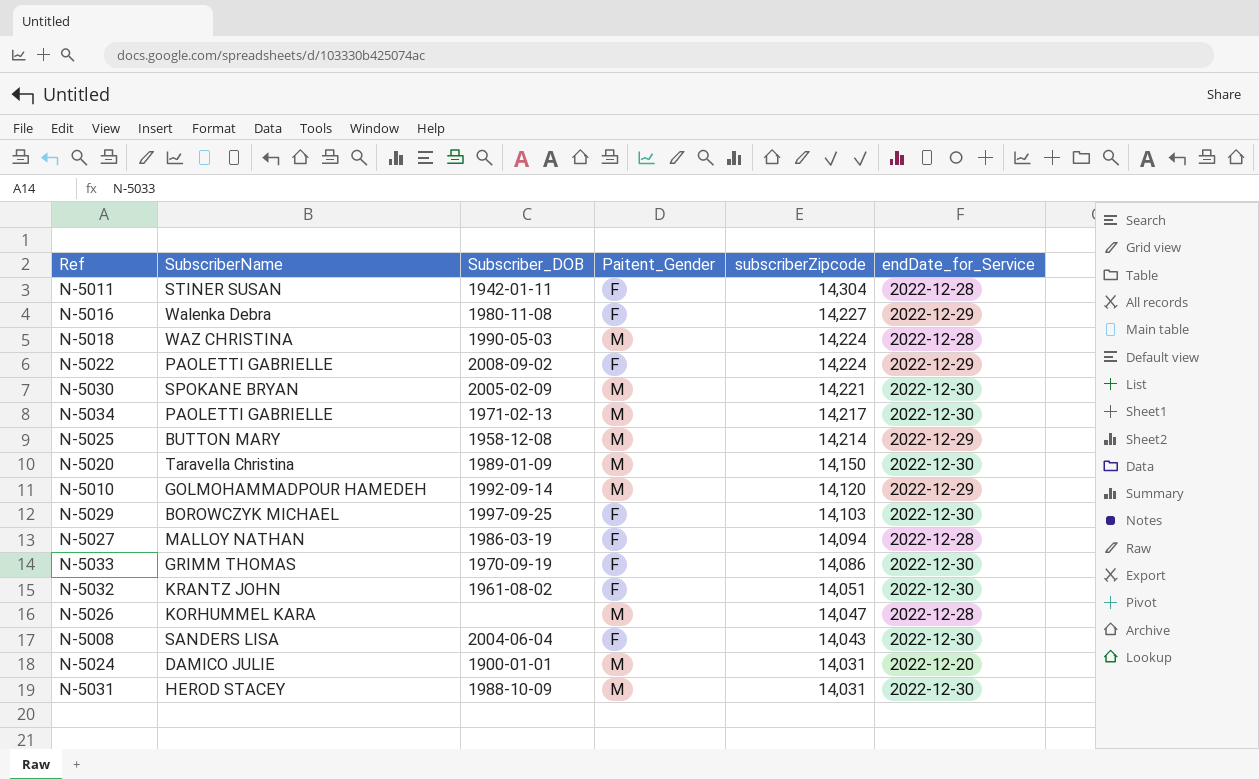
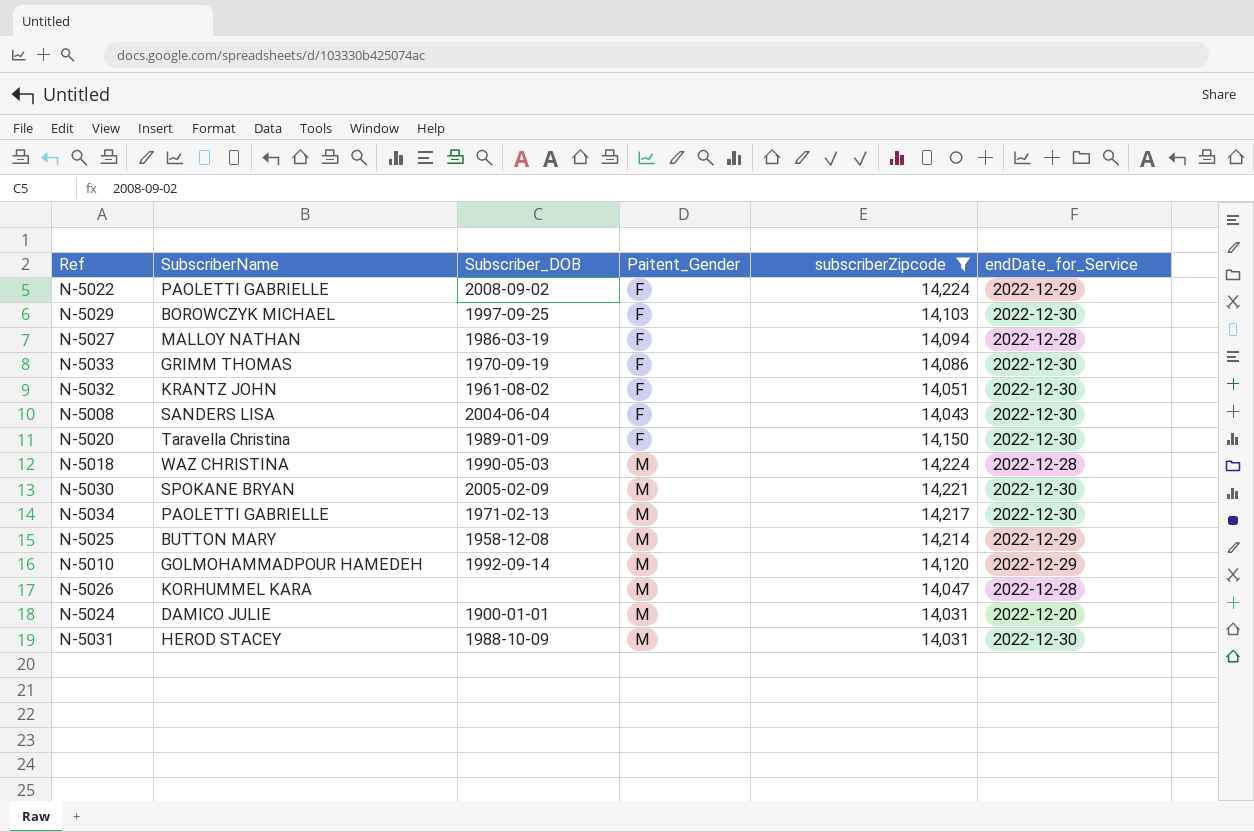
filter: none -> subscriberZipcode <= 14,224
row order: subscriberZipcode descending -> Paitent_Gender ascending
N-5020 | Paitent_Gender: M -> F

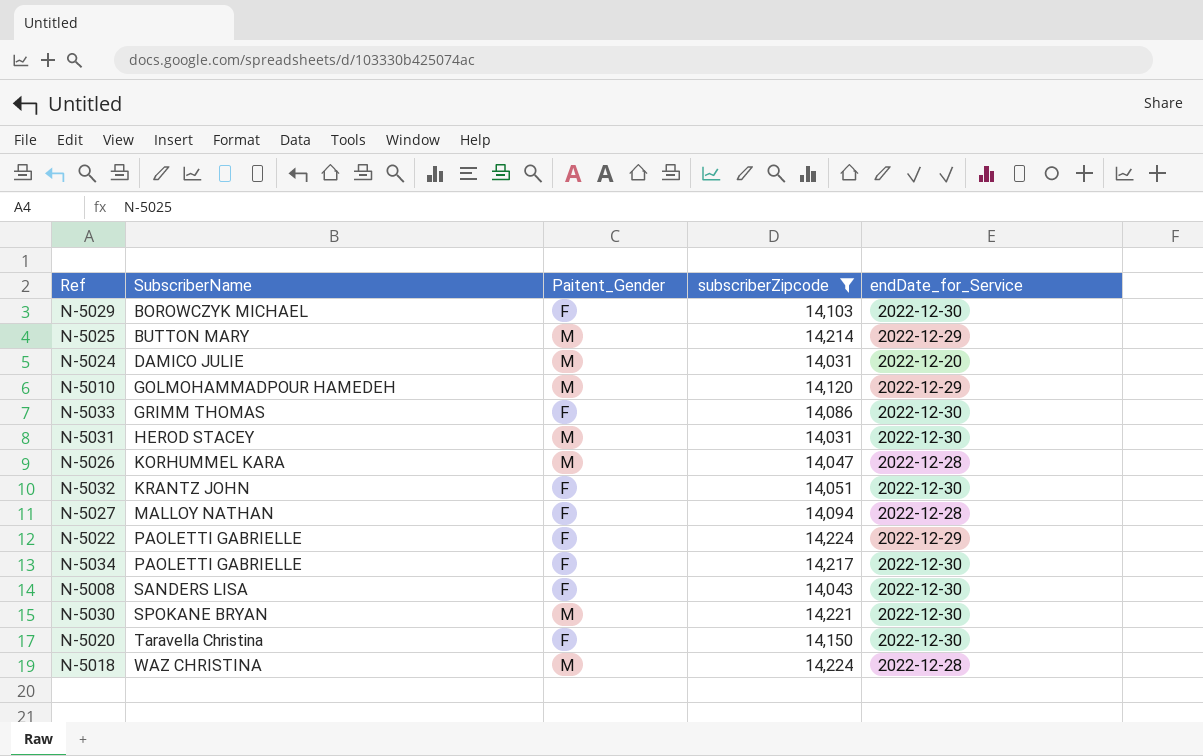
row order: Paitent_Gender ascending -> SubscriberName ascending
column Subscriber_DOB | position: 3 -> none
N-5034 | Paitent_Gender: M -> F

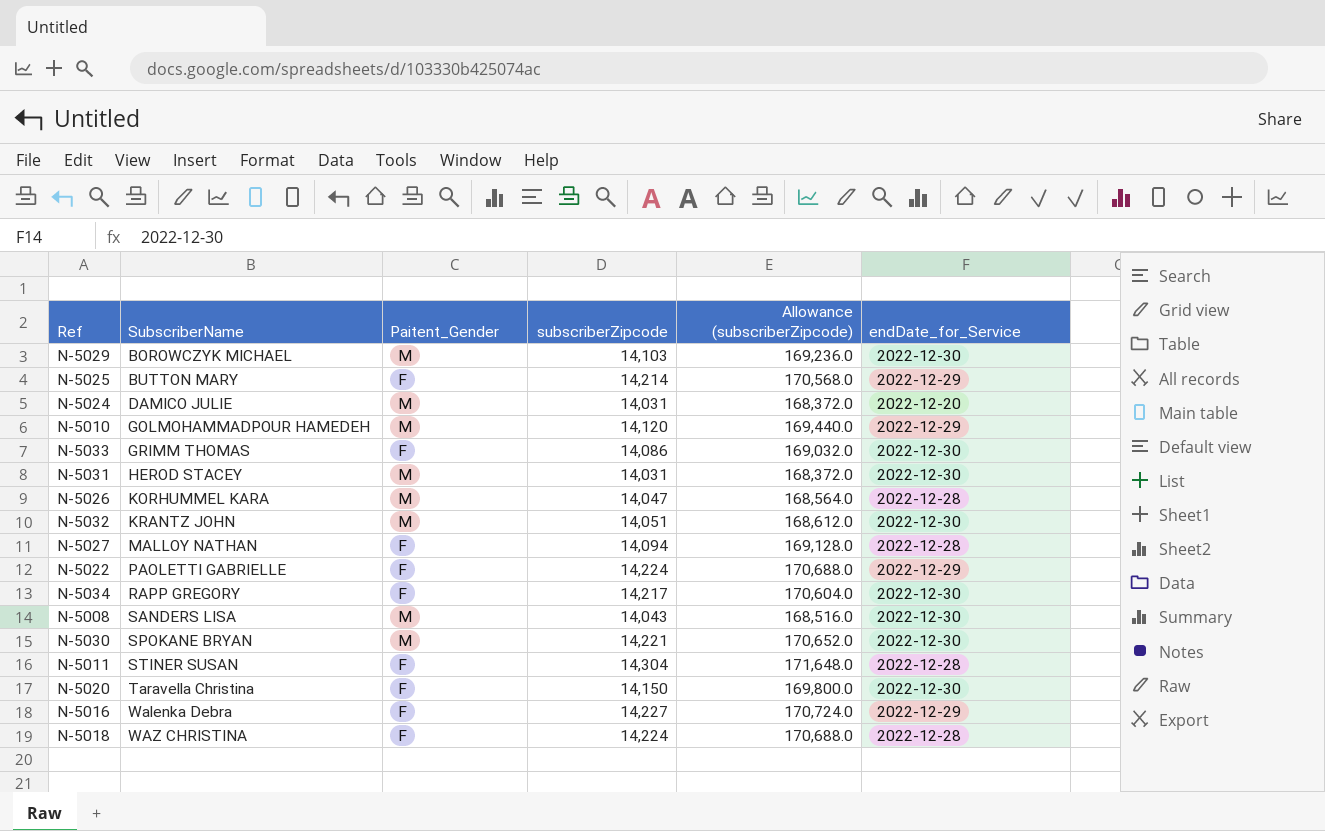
filter: subscriberZipcode <= 14,224 -> none
column Allowance (subscriberZipcode) | formula: none -> [subscriberZipcode] * 12
N-5029 | Paitent_Gender: F -> M
N-5025 | Paitent_Gender: M -> F
N-5032 | Paitent_Gender: F -> M
N-5034 | SubscriberName: PAOLETTI GABRIELLE -> RAPP GREGORY
N-5008 | Paitent_Gender: F -> M
N-5018 | Paitent_Gender: M -> F

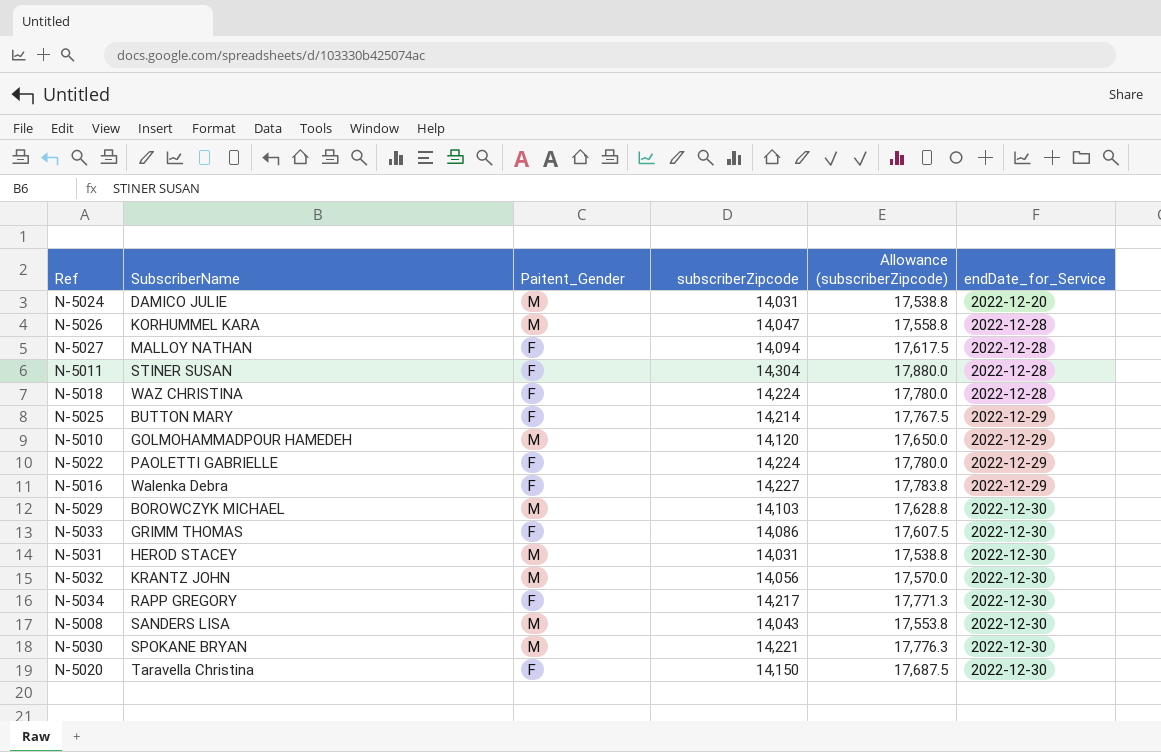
row order: SubscriberName ascending -> endDate_for_Service ascending
column Allowance (subscriberZipcode) | formula: [subscriberZipcode] * 12 -> [subscriberZipcode] * 1.25
N-5032 | subscriberZipcode: 14,051 -> 14,056

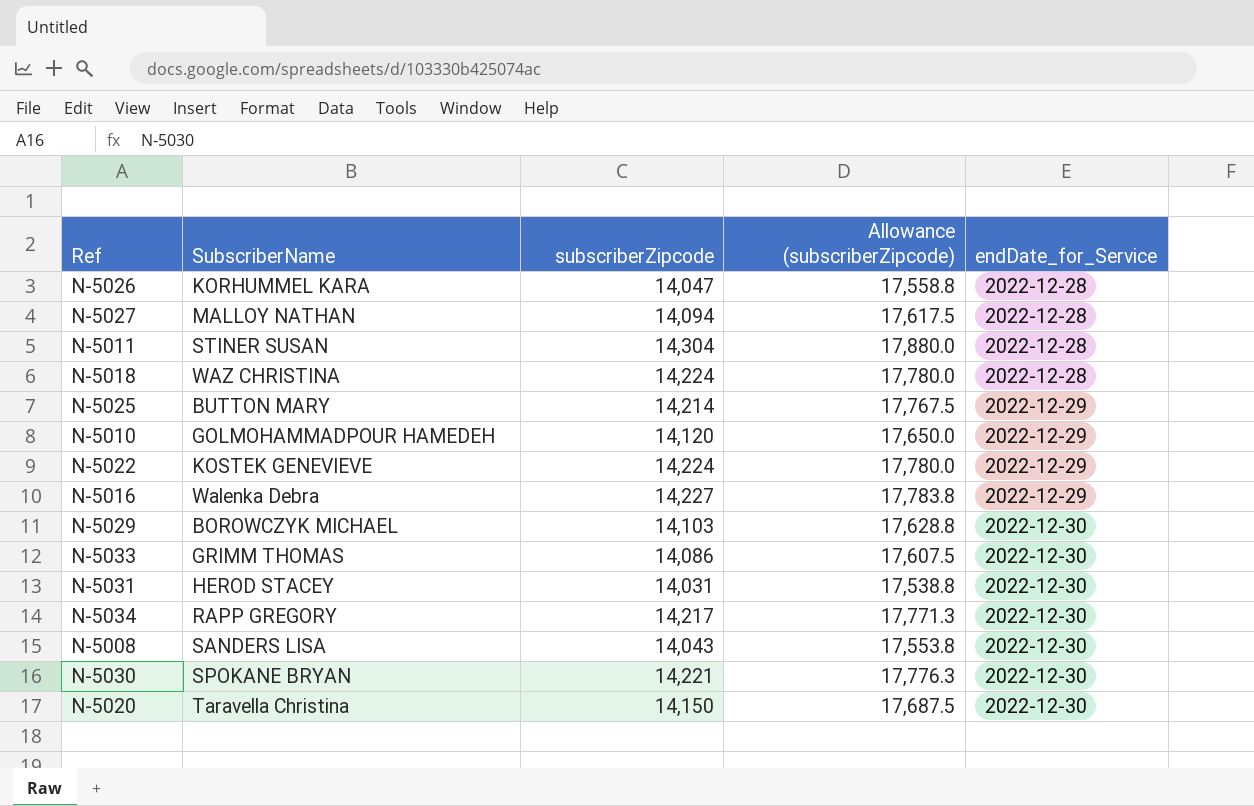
column Paitent_Gender | position: 3 -> none
row N-5024: DAMICO JULIE | M | 14,031 | 17,538.8 | 2022-12-20 -> none
row N-5032: KRANTZ JOHN | M | 14,056 | 17,570.0 | 2022-12-30 -> none
N-5022 | SubscriberName: PAOLETTI GABRIELLE -> KOSTEK GENEVIEVE

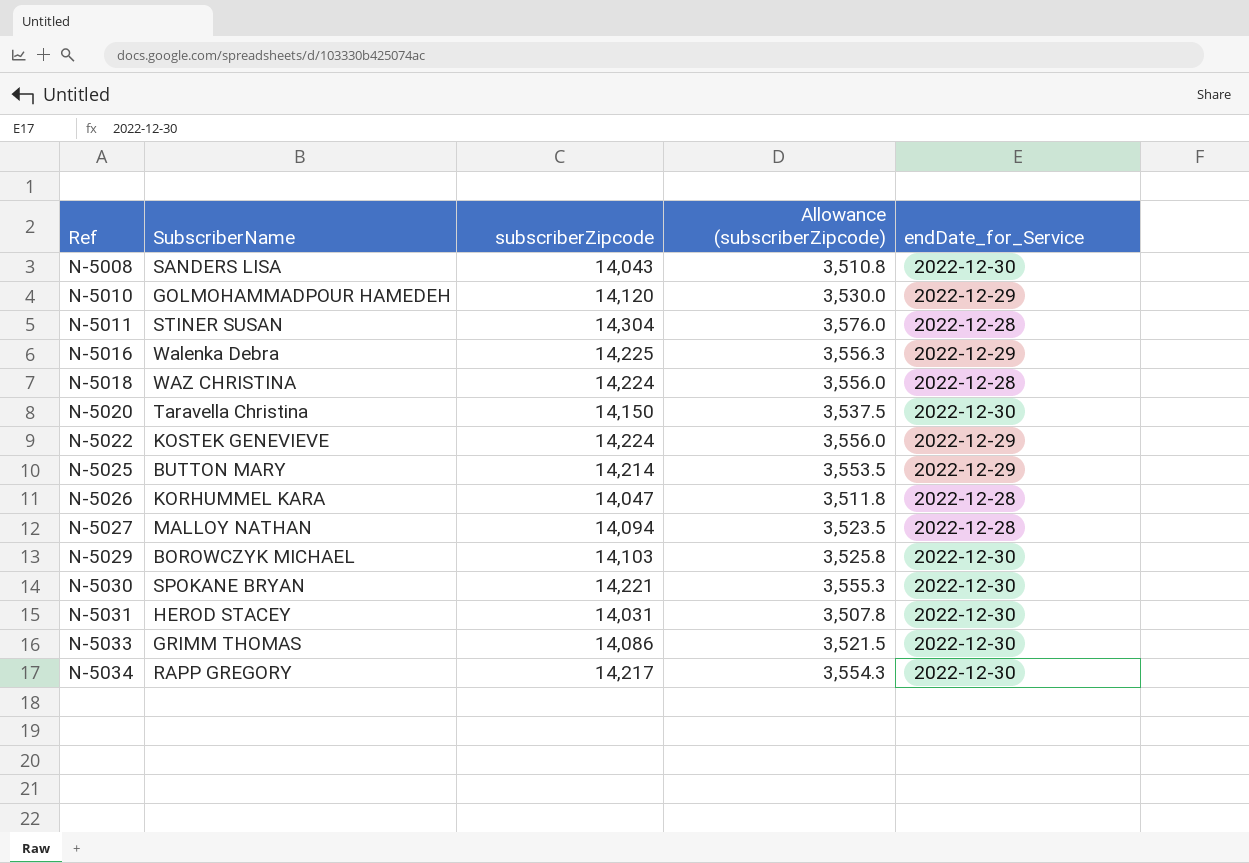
row order: endDate_for_Service ascending -> Ref ascending
column Allowance (subscriberZipcode) | formula: [subscriberZipcode] * 1.25 -> [subscriberZipcode] * 0.25
N-5016 | subscriberZipcode: 14,227 -> 14,225

